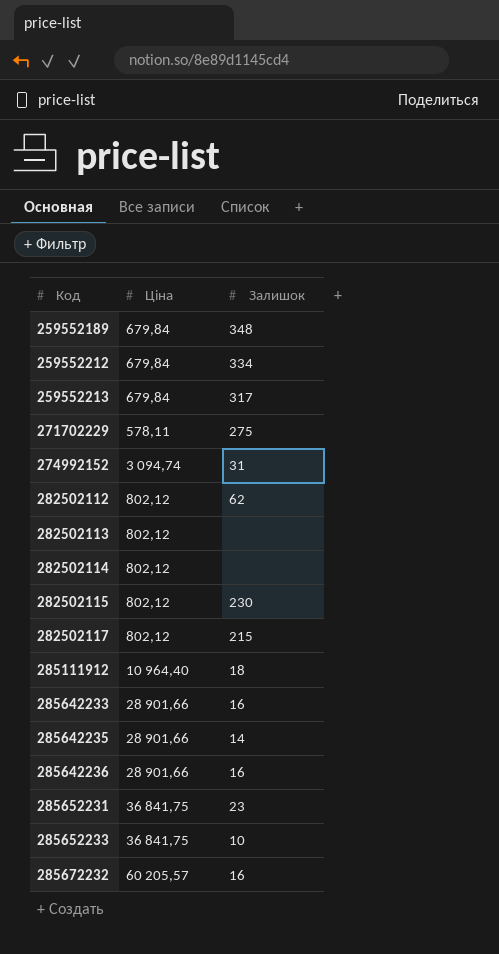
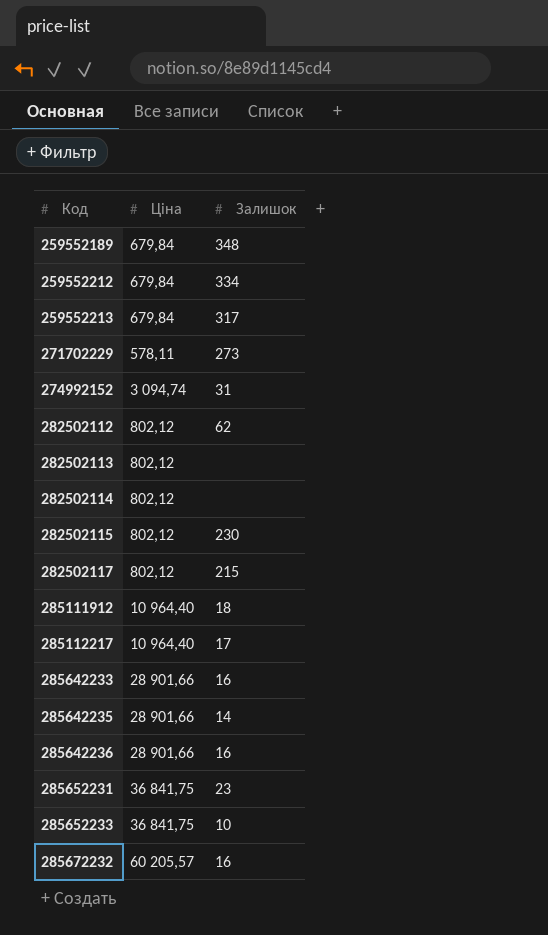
271702229 | Залишок: 275 -> 273
row 285112217: none -> 10 964,40 | 17

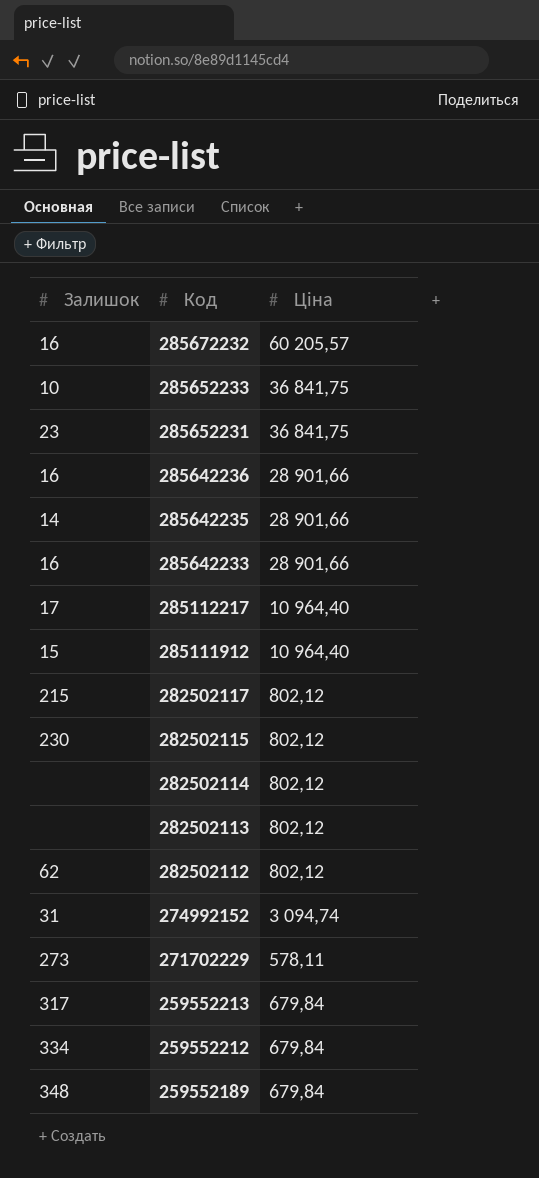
row order: Код ascending -> Код descending
column Залишок | position: 3 -> 1
285111912 | Залишок: 18 -> 15

